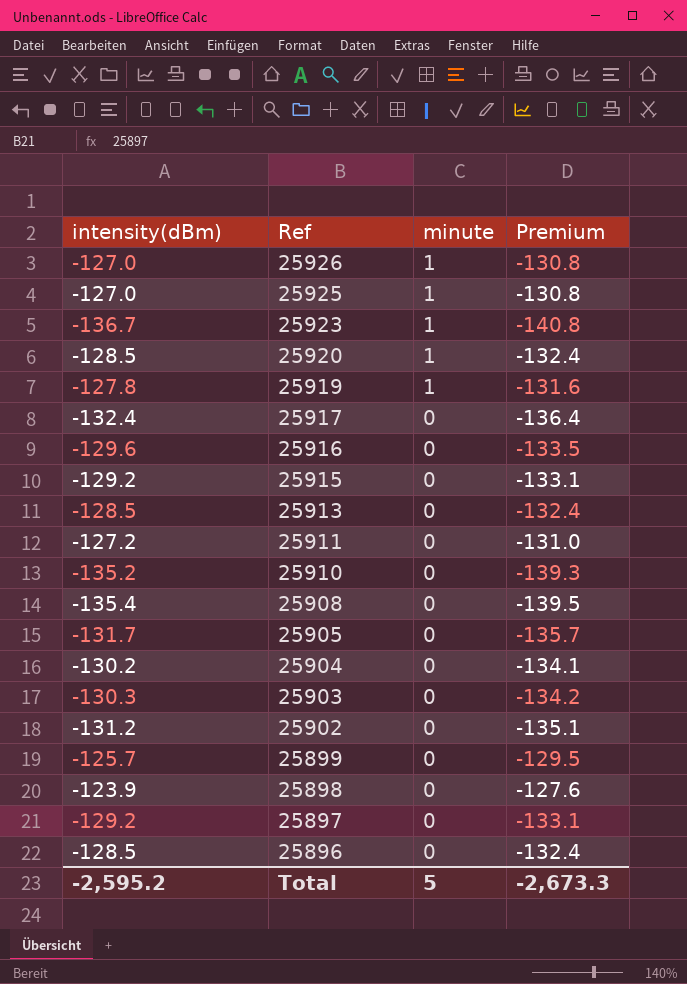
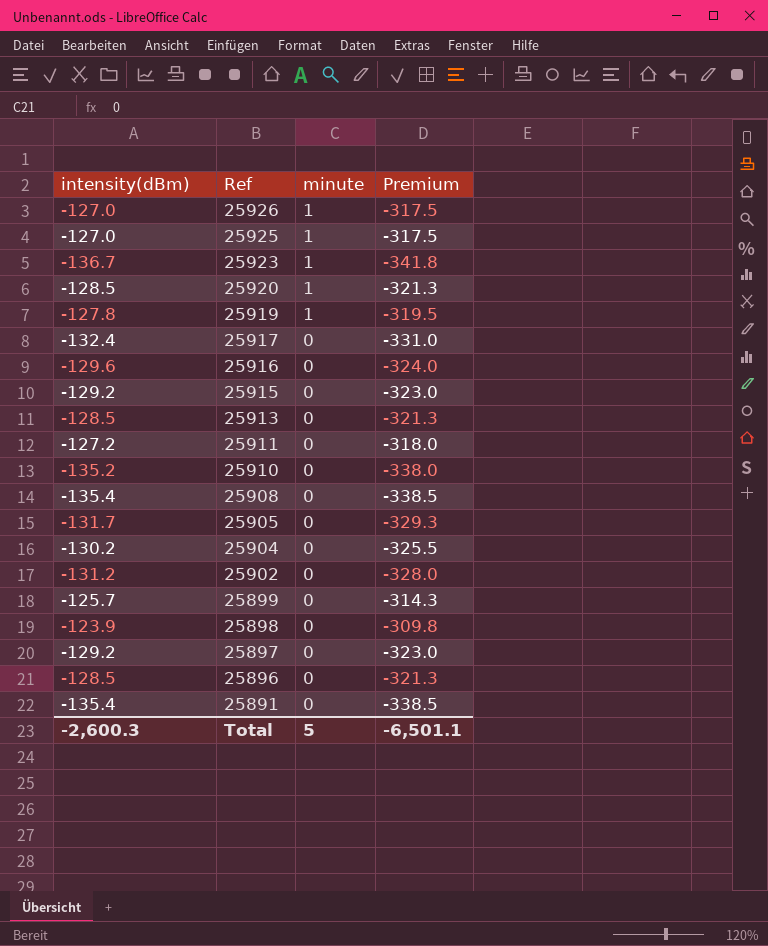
column Premium | formula: [intensity(dBm)] * 1.03 -> [intensity(dBm)] * 2.5
row 25903: -130.3 | 0 | -134.2 -> none
row 25891: none -> -135.4 | 0 | -338.5
Total | intensity(dBm): -2,595.2 -> -2,600.3
Total | Premium: -2,673.3 -> -6,501.1

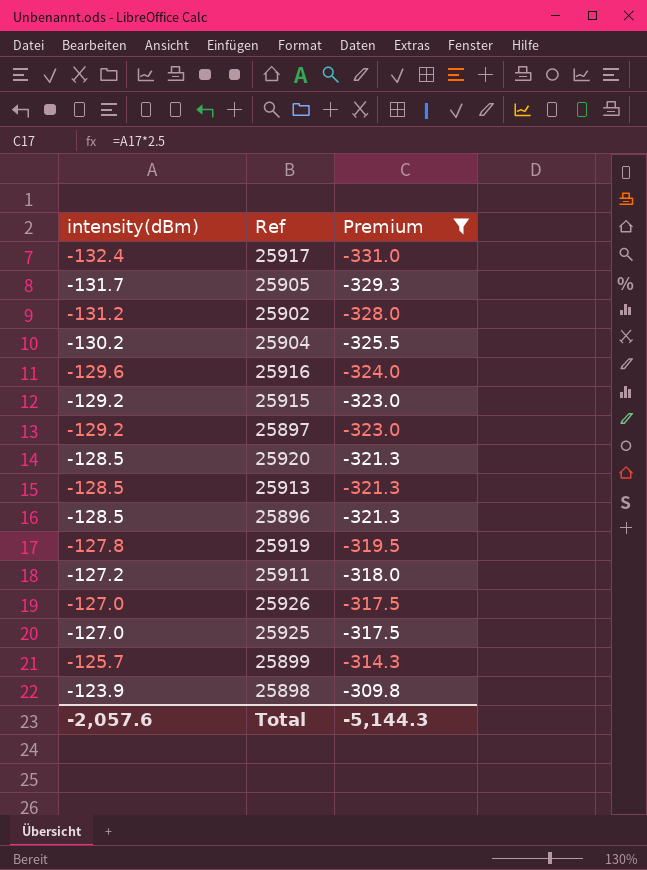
filter: none -> Premium >= -331.0
row order: Ref descending -> intensity(dBm) ascending
column minute | position: 3 -> none
Total | intensity(dBm): -2,600.3 -> -2,057.6
Total | Premium: -6,501.1 -> -5,144.3

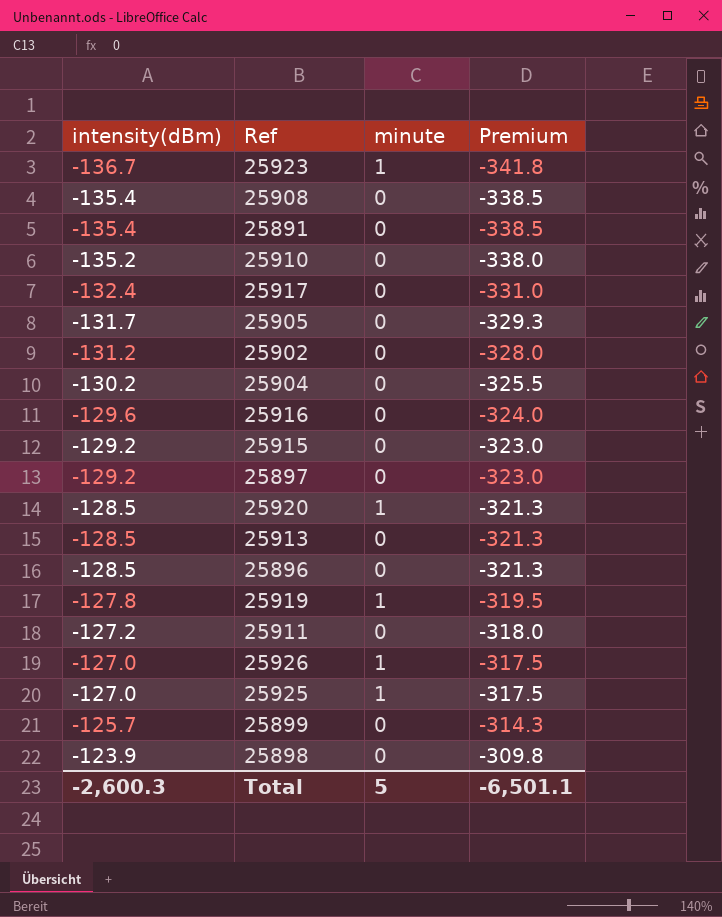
filter: Premium >= -331.0 -> none
column minute | position: none -> 3
Total | intensity(dBm): -2,057.6 -> -2,600.3
Total | Premium: -5,144.3 -> -6,501.1

